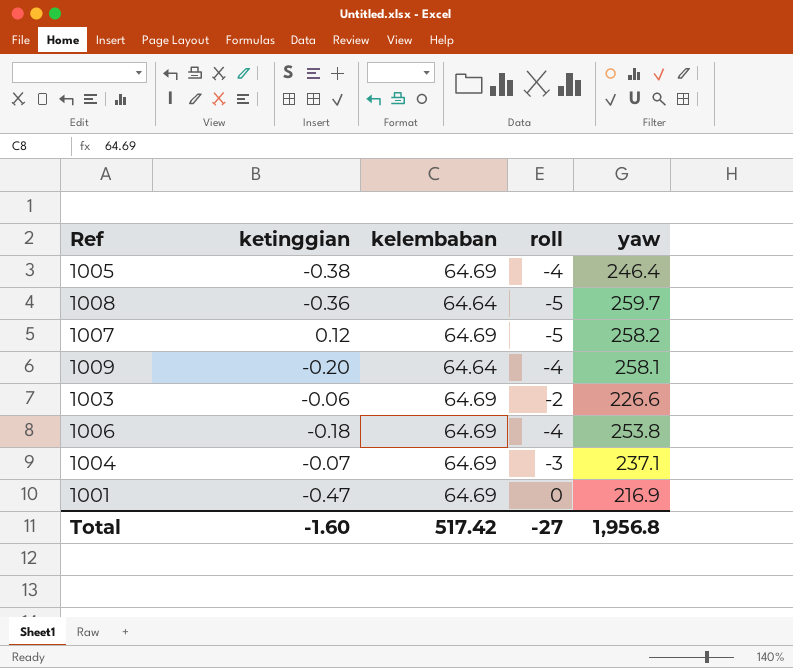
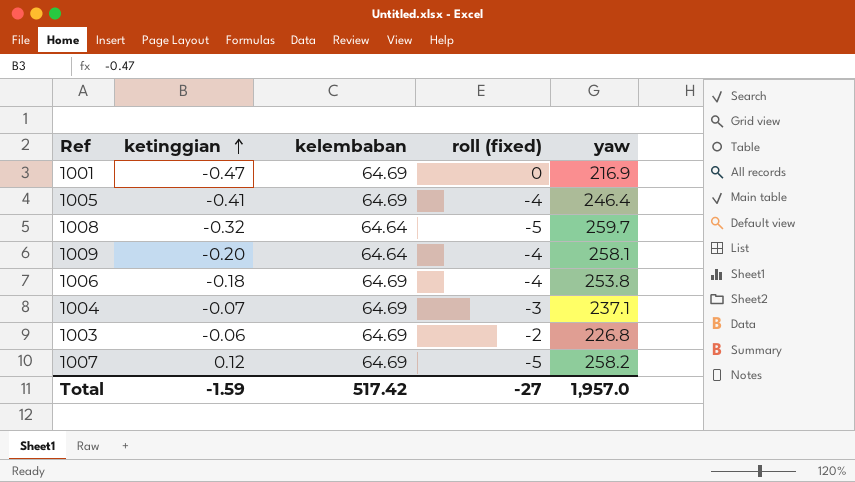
row order: none -> ketinggian ascending
column name: roll -> roll (fixed)
1005 | ketinggian: -0.38 -> -0.41
1008 | ketinggian: -0.36 -> -0.32
1003 | yaw: 226.6 -> 226.8
Total | ketinggian: -1.60 -> -1.59
Total | yaw: 1,956.8 -> 1,957.0

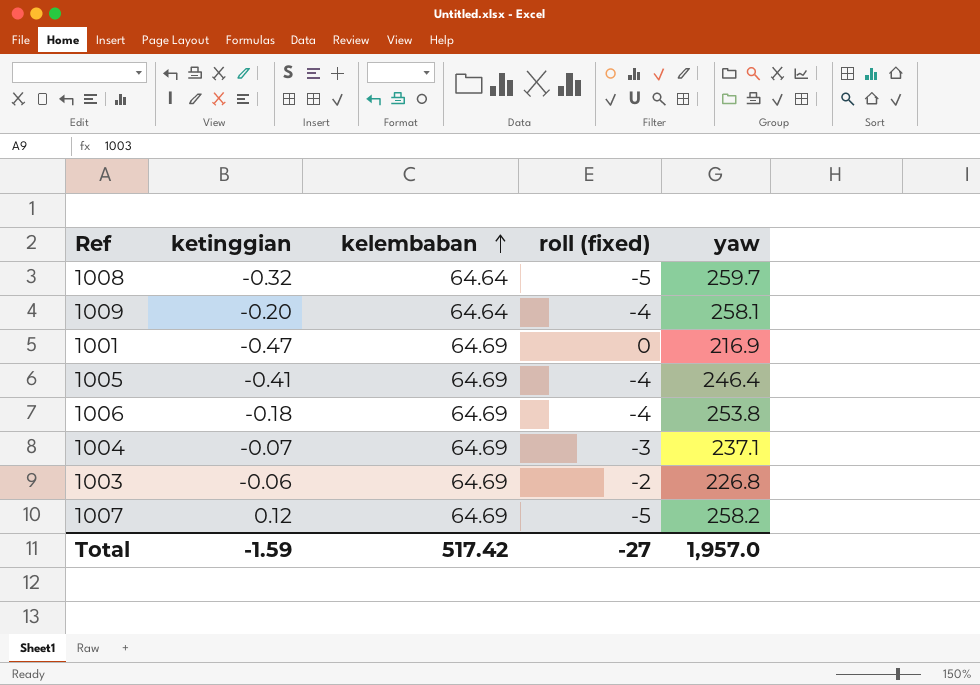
row order: ketinggian ascending -> kelembaban ascending

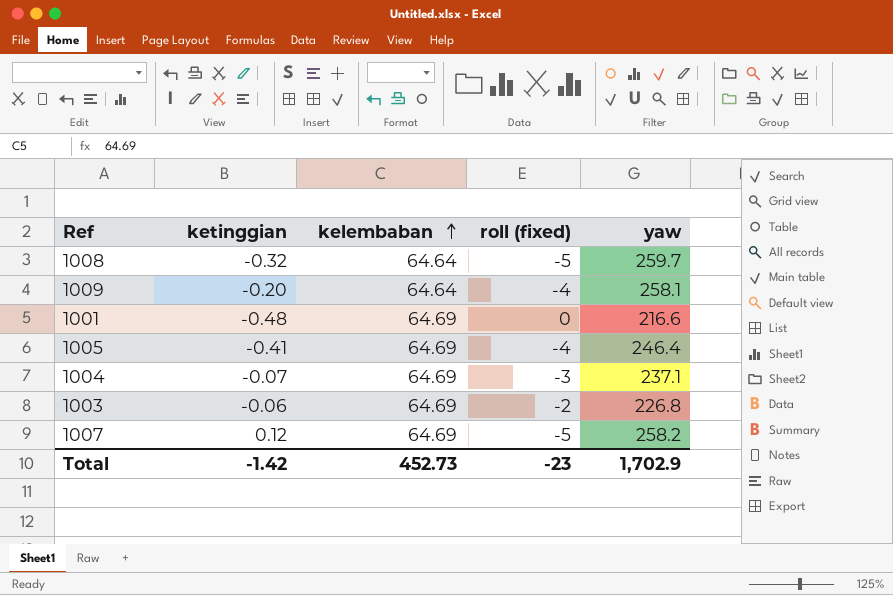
row 1006: -0.18 | 64.69 | -4 | 253.8 -> none
1001 | ketinggian: -0.47 -> -0.48
1001 | yaw: 216.9 -> 216.6
Total | ketinggian: -1.59 -> -1.42
Total | kelembaban: 517.42 -> 452.73
Total | roll (fixed): -27 -> -23
Total | yaw: 1,957.0 -> 1,702.9

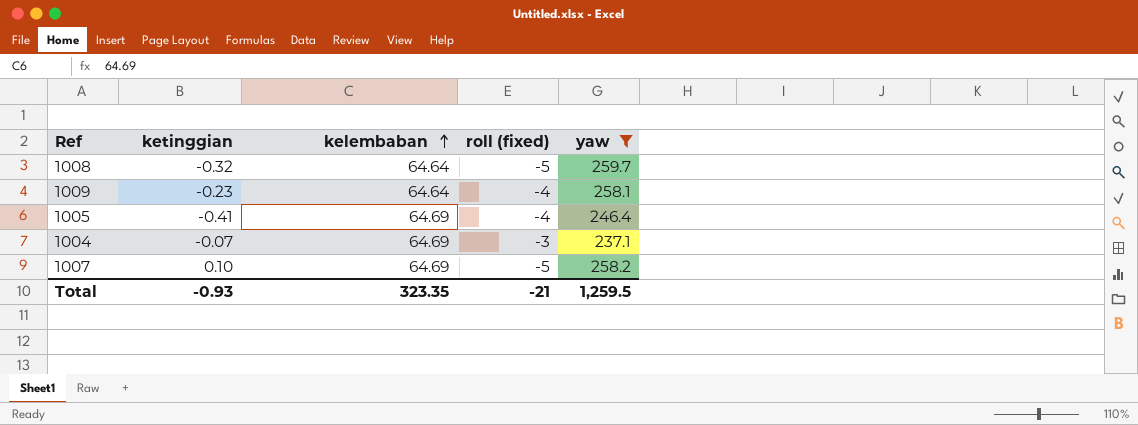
filter: none -> yaw >= 237.1
1009 | ketinggian: -0.20 -> -0.23
1007 | ketinggian: 0.12 -> 0.10
Total | ketinggian: -1.42 -> -0.93
Total | kelembaban: 452.73 -> 323.35
Total | roll (fixed): -23 -> -21
Total | yaw: 1,702.9 -> 1,259.5

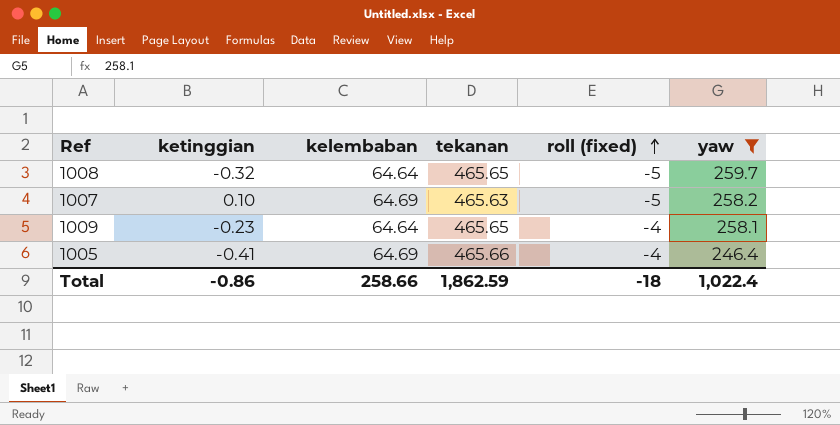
row order: kelembaban ascending -> roll (fixed) ascending
column tekanan | position: none -> 4
row 1004: -0.07 | 64.69 | -3 | 237.1 -> none
Total | ketinggian: -0.93 -> -0.86
Total | kelembaban: 323.35 -> 258.66
Total | roll (fixed): -21 -> -18
Total | yaw: 1,259.5 -> 1,022.4

